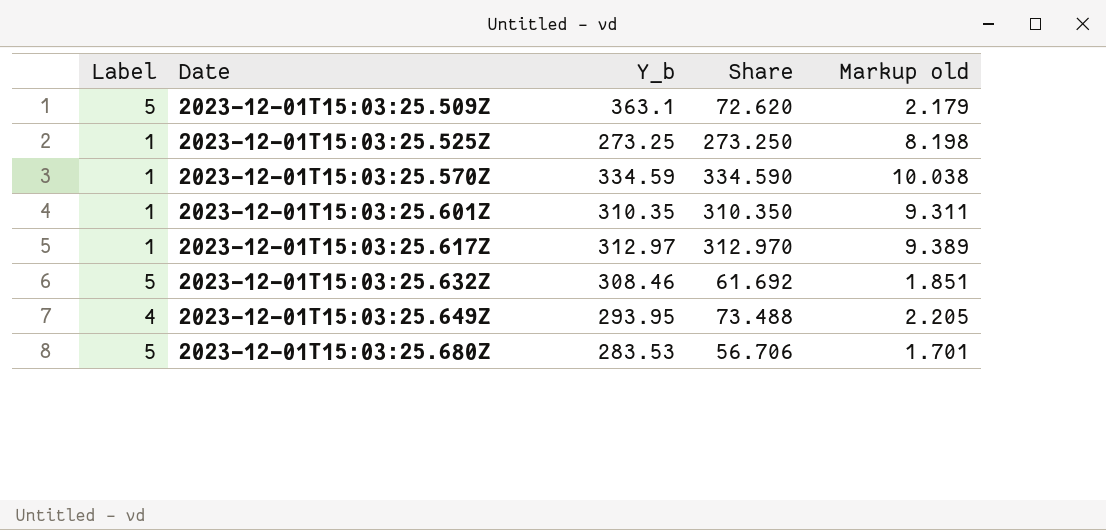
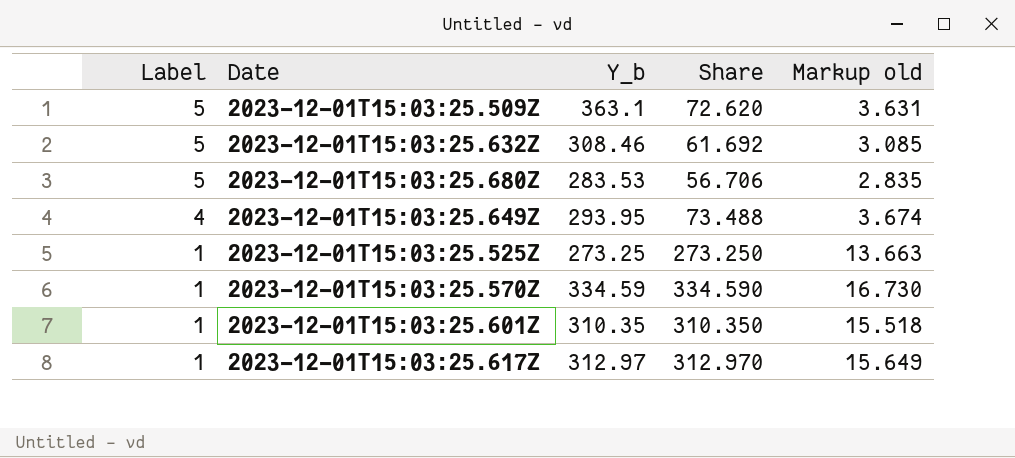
row order: Date ascending -> Label descending
column Markup old | formula: [Share] * 0.03 -> [Share] * 0.05

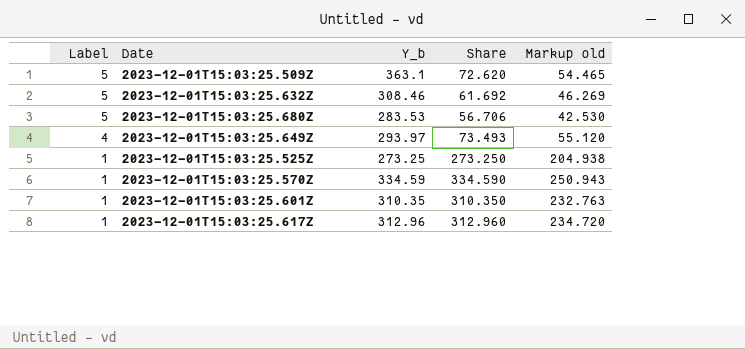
column Markup old | formula: [Share] * 0.05 -> [Share] * 0.75
2023-12-01T15:03:25.649Z | Y_b: 293.95 -> 293.97
2023-12-01T15:03:25.649Z | Share: 73.488 -> 73.493
2023-12-01T15:03:25.617Z | Y_b: 312.97 -> 312.96
2023-12-01T15:03:25.617Z | Share: 312.970 -> 312.960

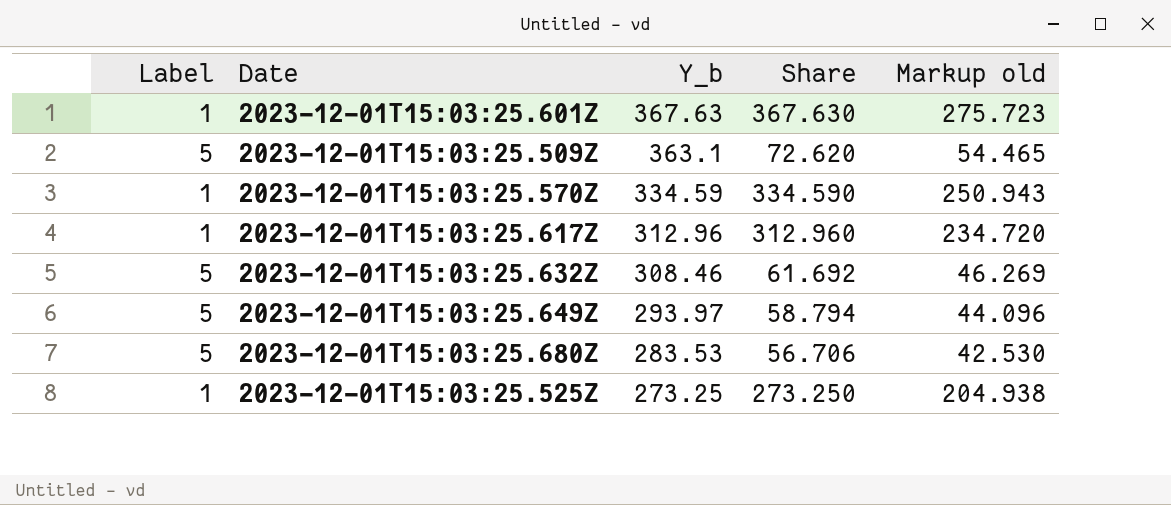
row order: Label descending -> Y_b descending
2023-12-01T15:03:25.601Z | Y_b: 310.35 -> 367.63
2023-12-01T15:03:25.601Z | Share: 310.350 -> 367.630
2023-12-01T15:03:25.601Z | Markup old: 232.763 -> 275.723
2023-12-01T15:03:25.649Z | Label: 4 -> 5
2023-12-01T15:03:25.649Z | Share: 73.493 -> 58.794
2023-12-01T15:03:25.649Z | Markup old: 55.120 -> 44.096

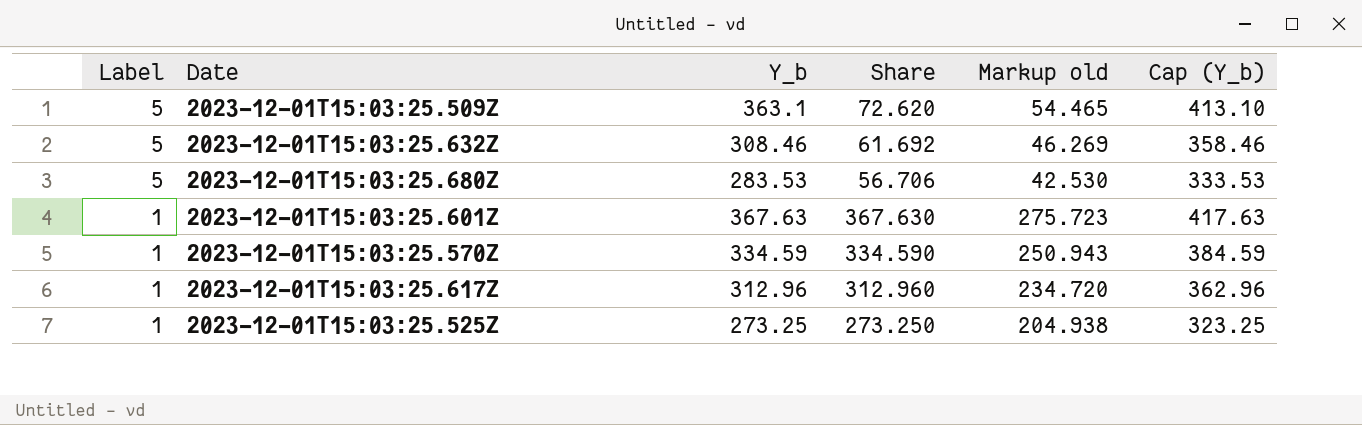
row order: Y_b descending -> Label descending
column Cap (Y_b) | formula: none -> [Y_b] + 50
row 2023-12-01T15:03:25.649Z: 5 | 293.97 | 58.794 | 44.096 -> none

